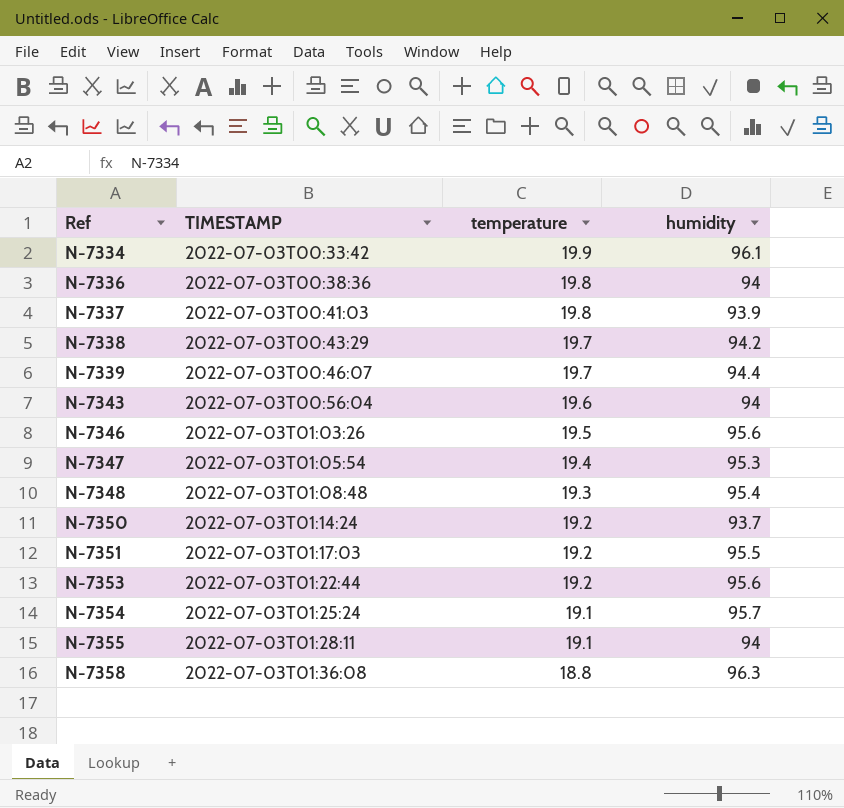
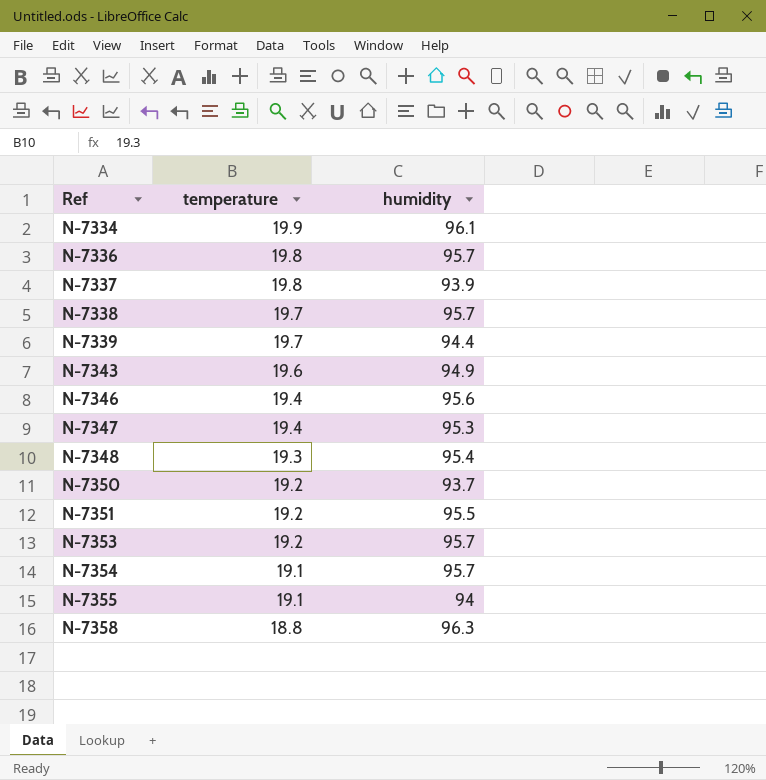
column TIMESTAMP | position: 2 -> none
N-7336 | humidity: 94 -> 95.7
N-7338 | humidity: 94.2 -> 95.7
N-7343 | humidity: 94 -> 94.9
N-7346 | temperature: 19.5 -> 19.4
N-7353 | humidity: 95.6 -> 95.7

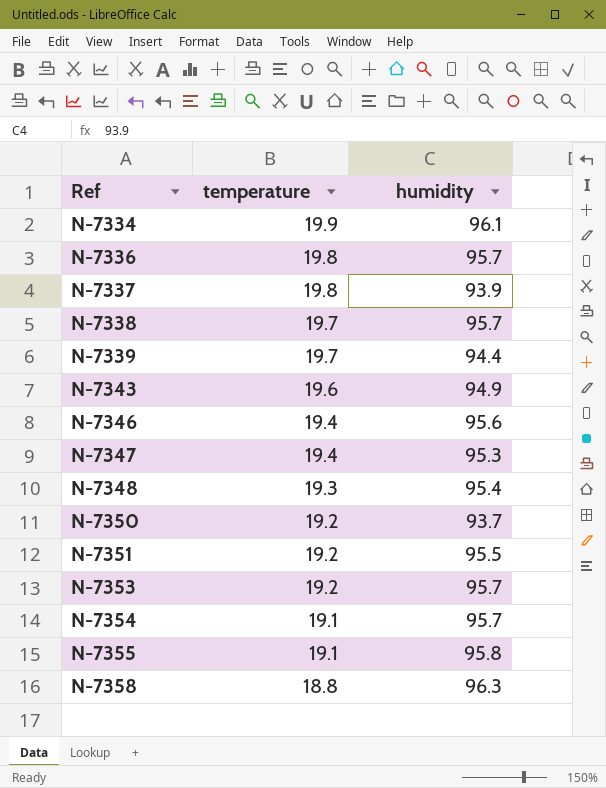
N-7355 | humidity: 94 -> 95.8

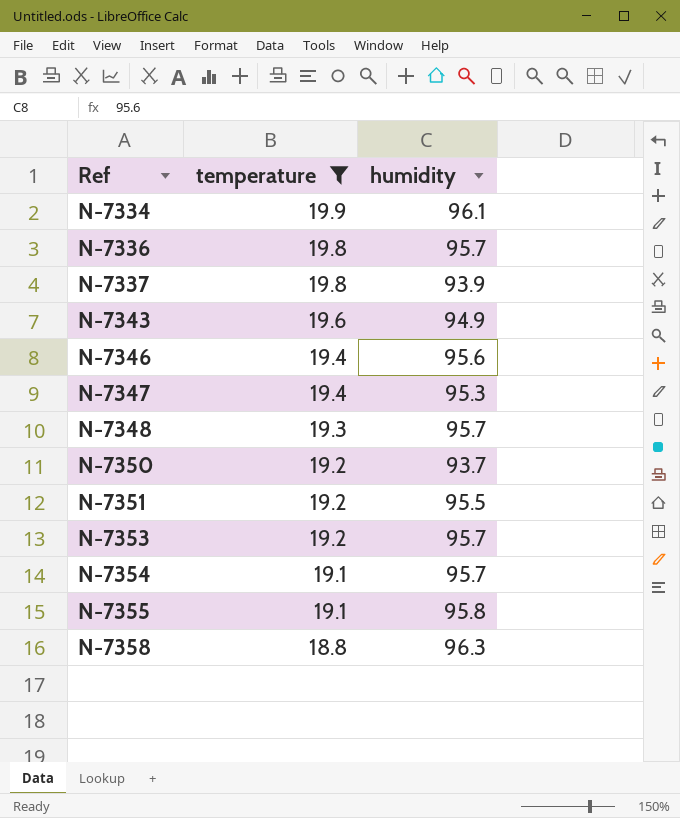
filter: none -> temperature != 19.7
N-7348 | humidity: 95.4 -> 95.7

